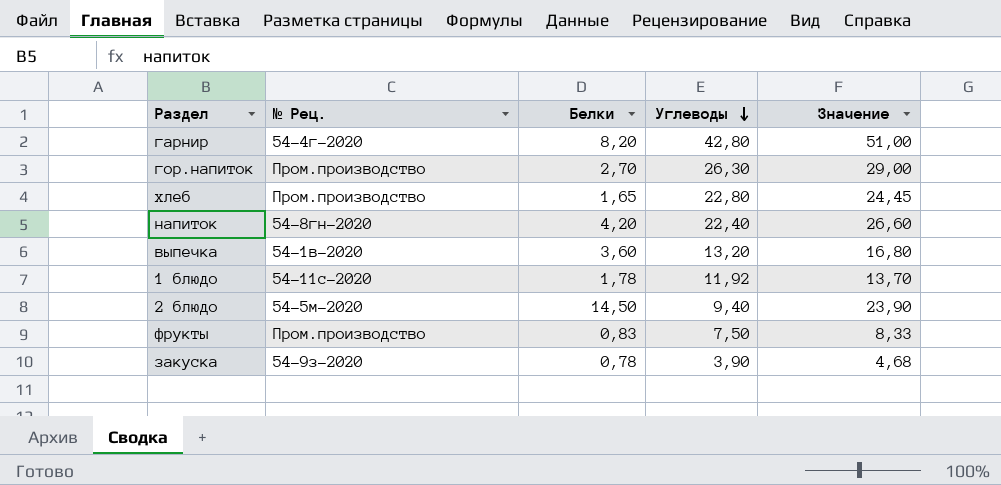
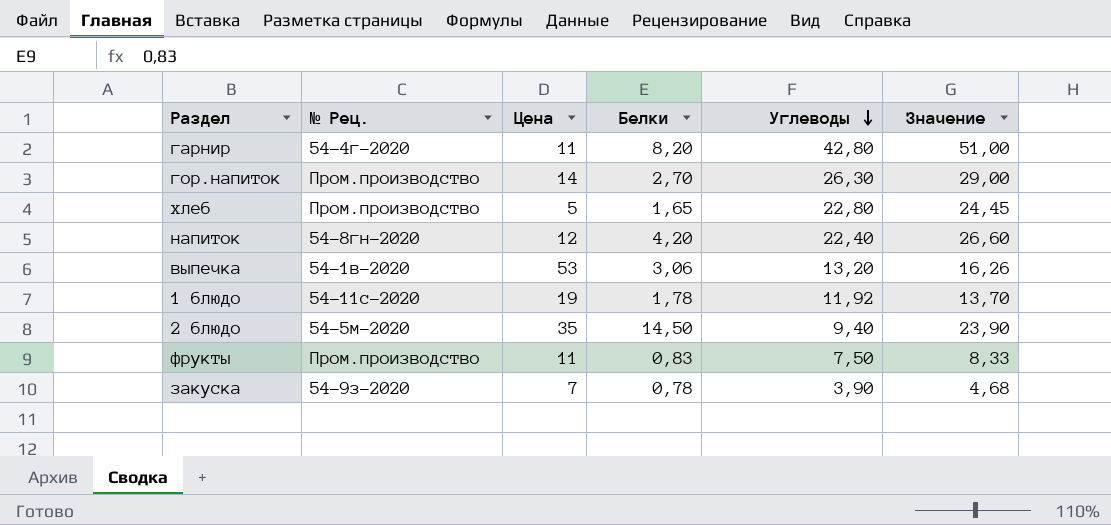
column Цена | position: none -> 3
выпечка | Белки: 3,60 -> 3,06
выпечка | Значение: 16,80 -> 16,26

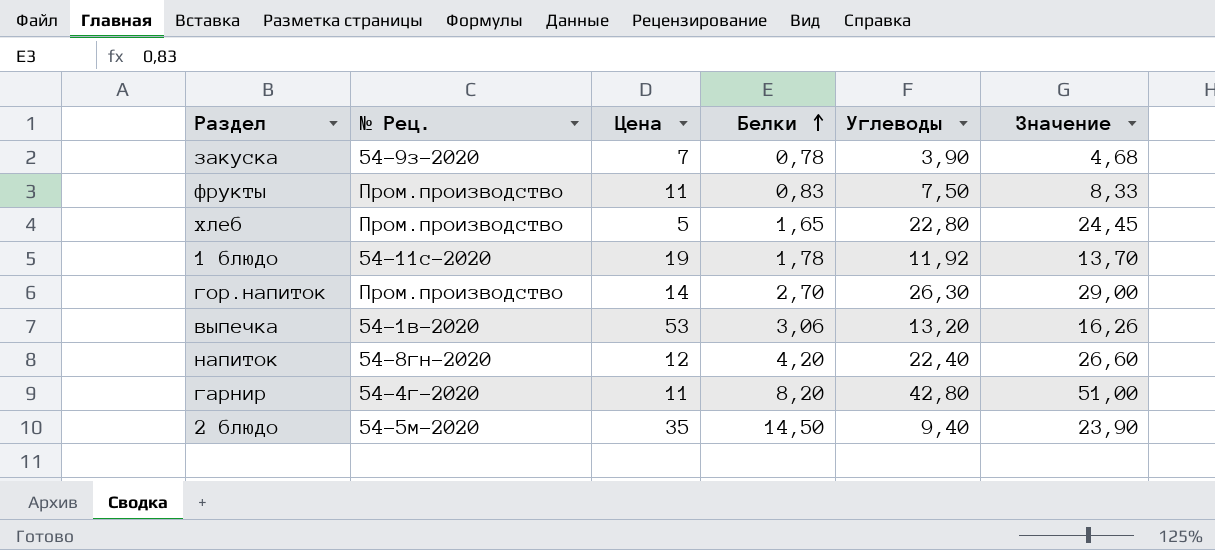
row order: Углеводы descending -> Белки ascending

